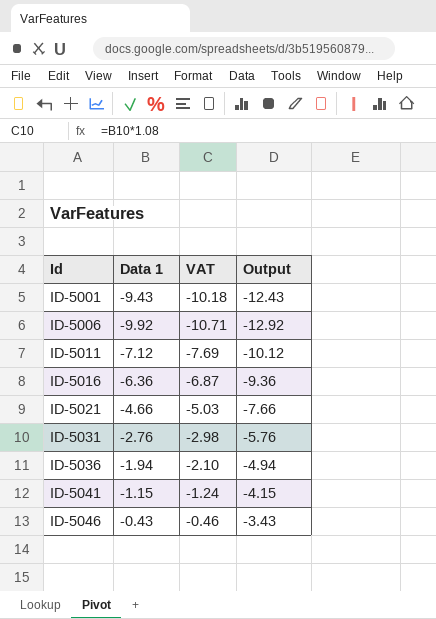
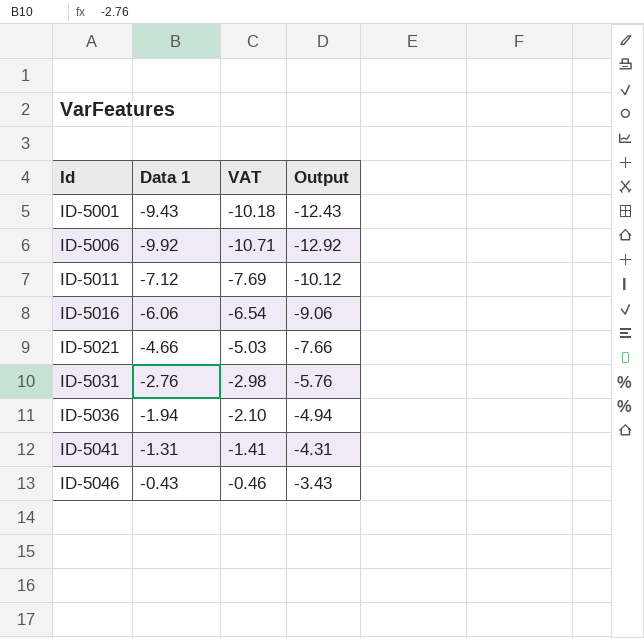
ID-5016 | Data 1: -6.36 -> -6.06
ID-5016 | VAT: -6.87 -> -6.54
ID-5016 | Output: -9.36 -> -9.06
ID-5041 | Data 1: -1.15 -> -1.31
ID-5041 | VAT: -1.24 -> -1.41
ID-5041 | Output: -4.15 -> -4.31

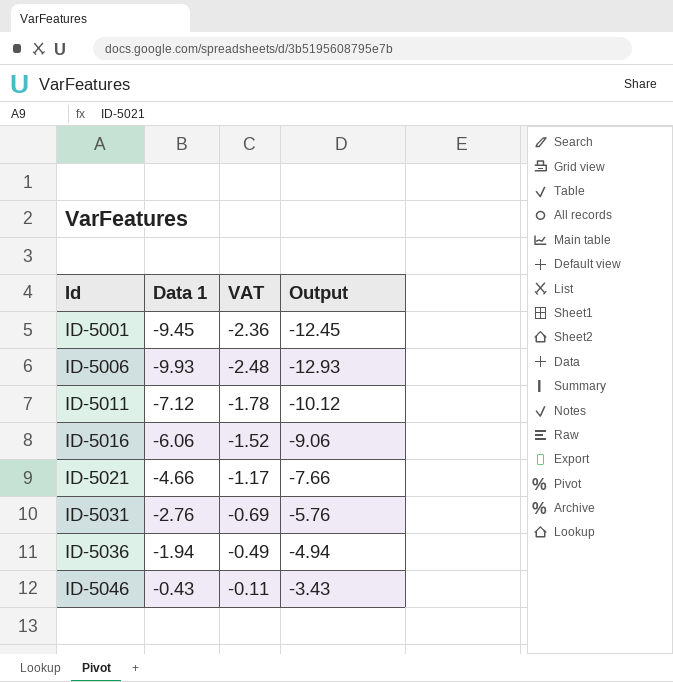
column VAT | formula: [Data 1] * 1.08 -> [Data 1] * 0.25
row ID-5041: -1.31 | -1.41 | -4.31 -> none
ID-5001 | Data 1: -9.43 -> -9.45
ID-5001 | Output: -12.43 -> -12.45
ID-5006 | Data 1: -9.92 -> -9.93
ID-5006 | Output: -12.92 -> -12.93

